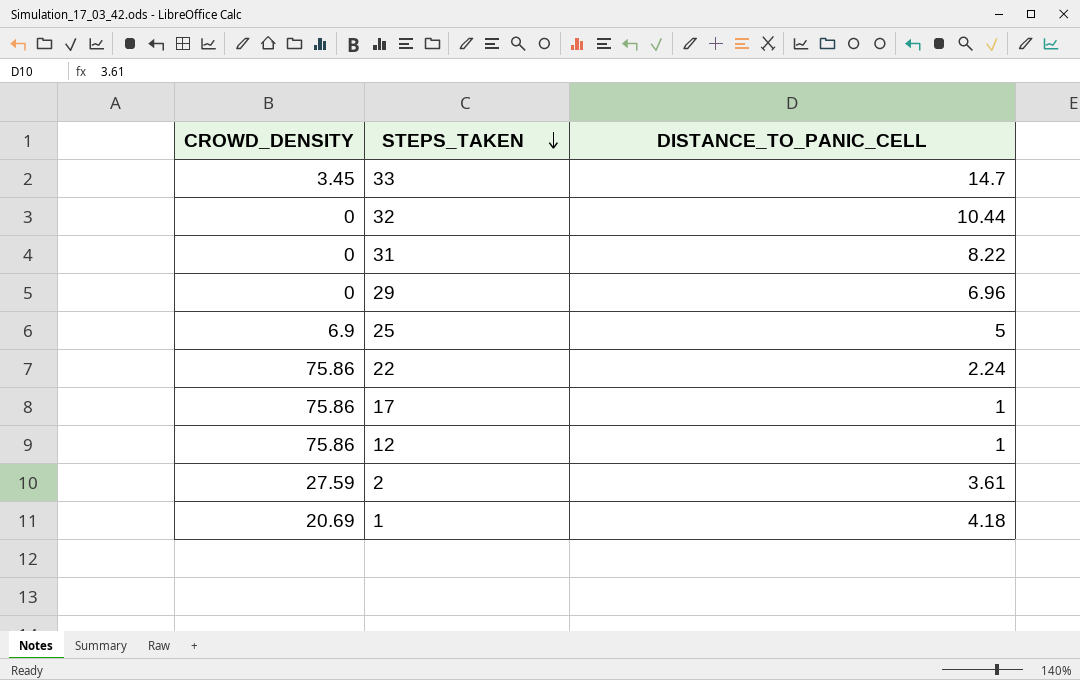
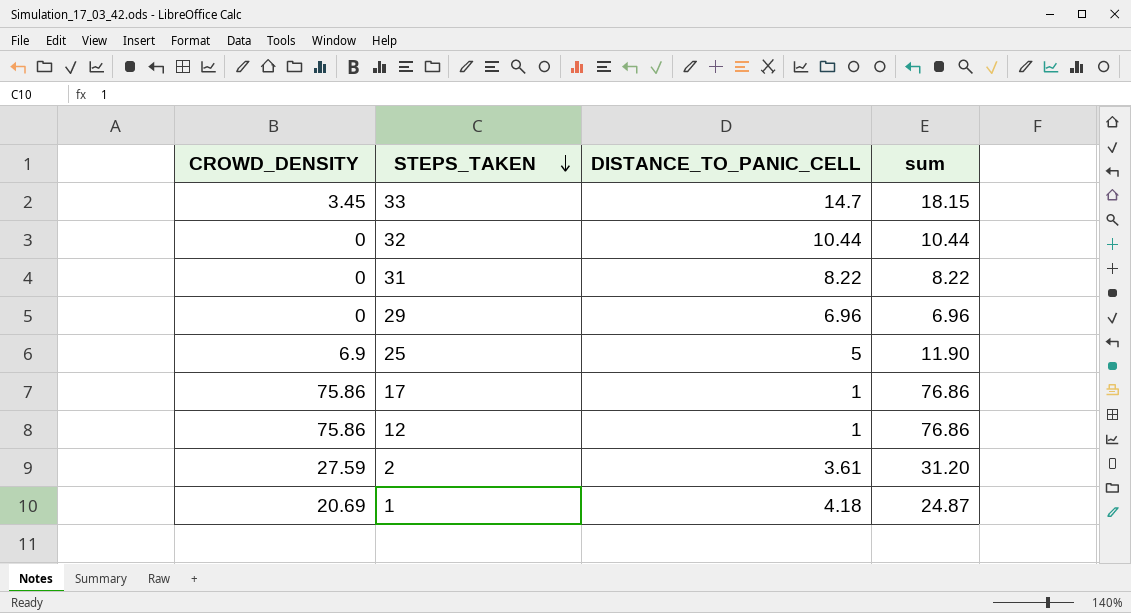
column sum | formula: none -> [CROWD_DENSITY] + [DISTANCE_TO_PANIC_CELL]
row 22: 75.86 | 2.24 -> none

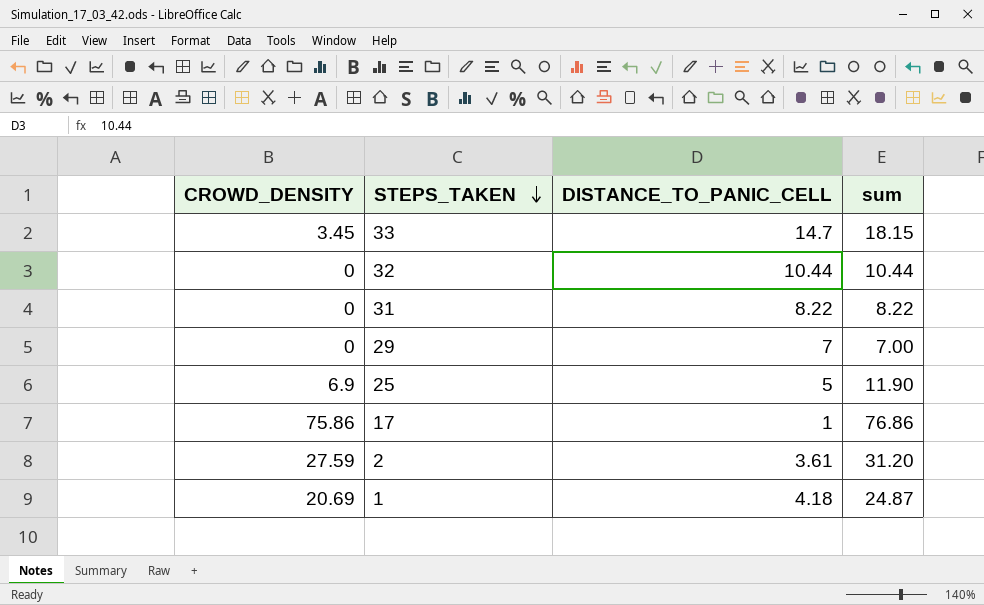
row 12: 75.86 | 1 | 76.86 -> none
29 | DISTANCE_TO_PANIC_CELL: 6.96 -> 7
29 | sum: 6.96 -> 7.00

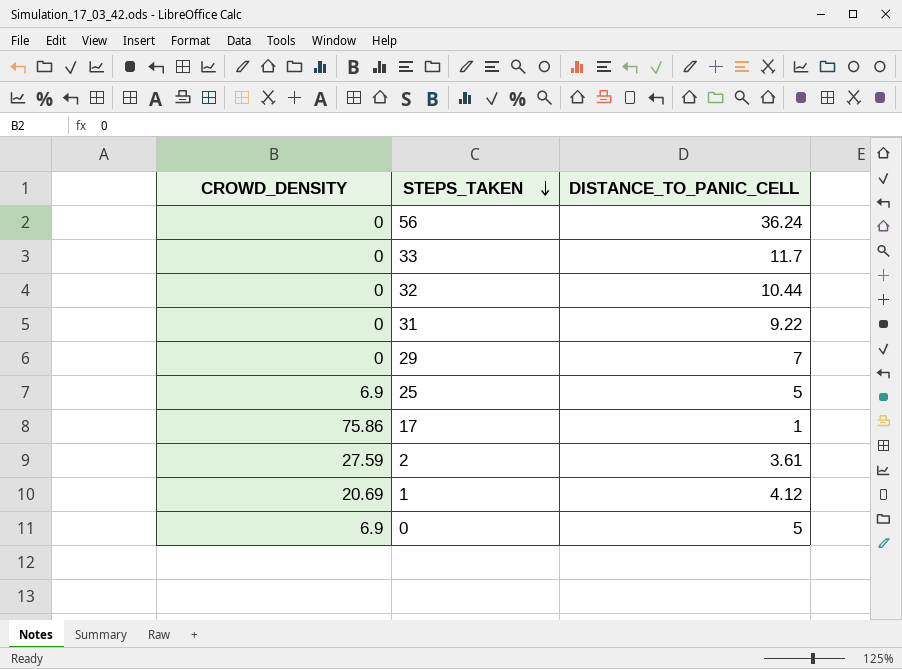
column sum | formula: [CROWD_DENSITY] + [DISTANCE_TO_PANIC_CELL] -> none
row 56: none -> 0 | 36.24
33 | CROWD_DENSITY: 3.45 -> 0
33 | DISTANCE_TO_PANIC_CELL: 14.7 -> 11.7
31 | DISTANCE_TO_PANIC_CELL: 8.22 -> 9.22
1 | DISTANCE_TO_PANIC_CELL: 4.18 -> 4.12
row 0: none -> 6.9 | 5

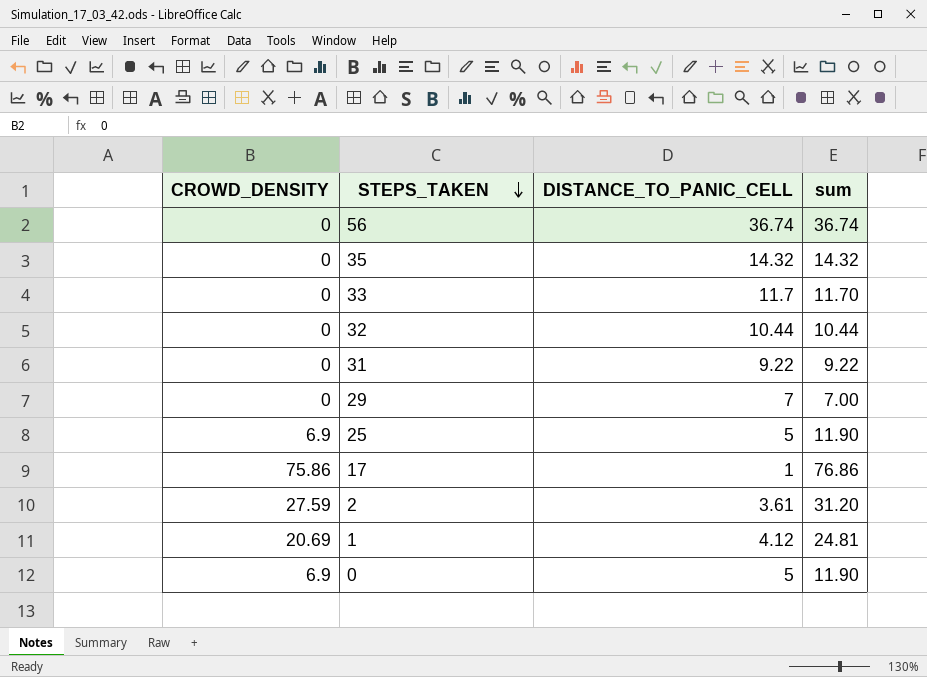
column sum | formula: none -> [CROWD_DENSITY] + [DISTANCE_TO_PANIC_CELL]
56 | DISTANCE_TO_PANIC_CELL: 36.24 -> 36.74
row 35: none -> 0 | 14.32 | 14.32

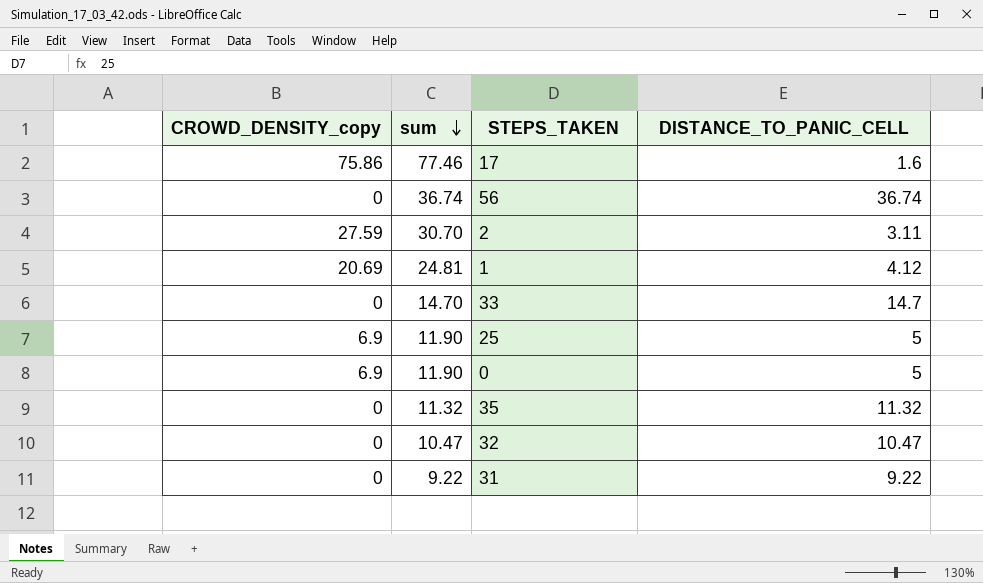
row order: STEPS_TAKEN descending -> sum descending
column name: CROWD_DENSITY -> CROWD_DENSITY_copy
column sum | position: 4 -> 2
row 29: 0 | 7 | 7.00 -> none
17 | sum: 76.86 -> 77.46
17 | DISTANCE_TO_PANIC_CELL: 1 -> 1.6
2 | sum: 31.20 -> 30.70
2 | DISTANCE_TO_PANIC_CELL: 3.61 -> 3.11
33 | sum: 11.70 -> 14.70
33 | DISTANCE_TO_PANIC_CELL: 11.7 -> 14.7
35 | sum: 14.32 -> 11.32
35 | DISTANCE_TO_PANIC_CELL: 14.32 -> 11.32
32 | sum: 10.44 -> 10.47
32 | DISTANCE_TO_PANIC_CELL: 10.44 -> 10.47

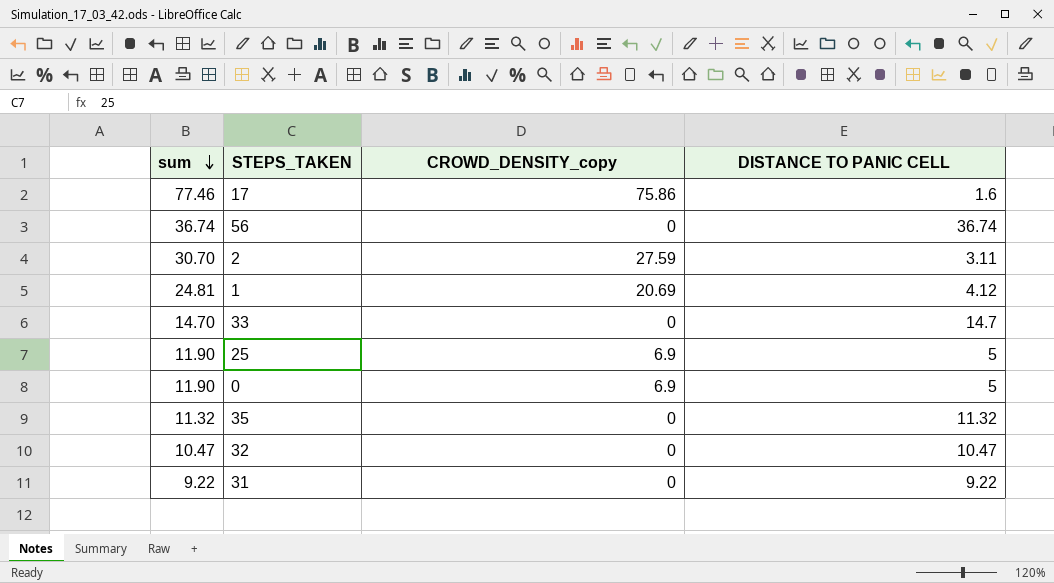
column CROWD_DENSITY_copy | position: 1 -> 3
column name: DISTANCE_TO_PANIC_CELL -> DISTANCE TO PANIC CELL

